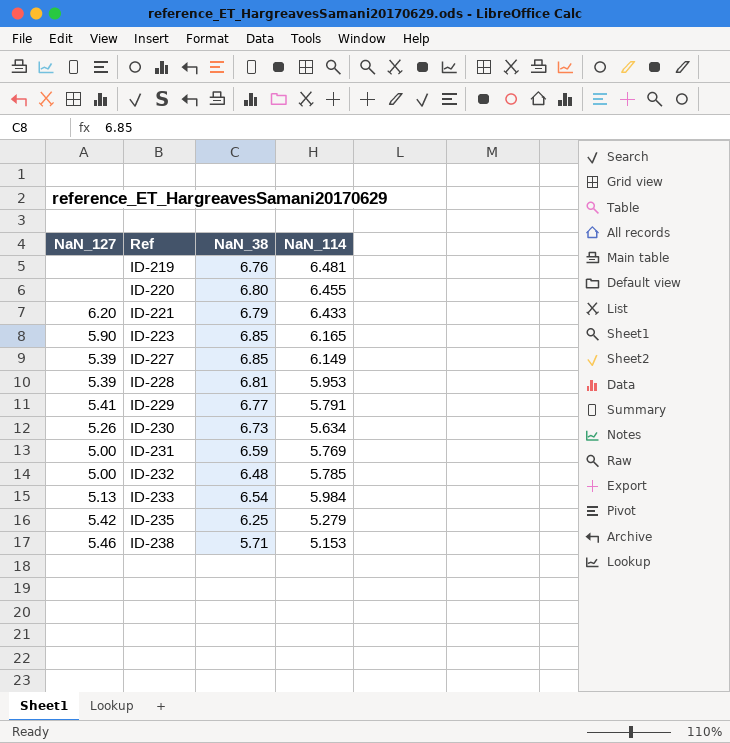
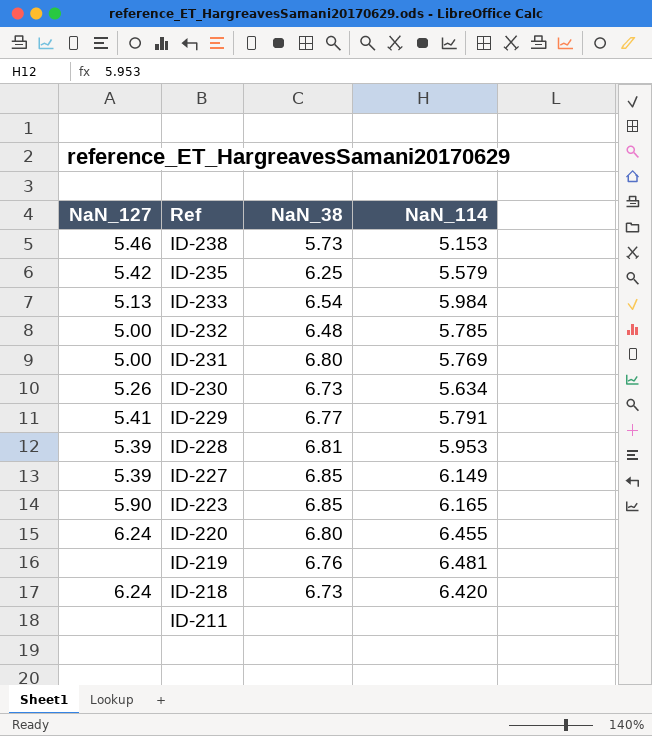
row order: Ref ascending -> Ref descending
row ID-221: 6.20 | 6.79 | 6.433 -> none
ID-238 | NaN_38: 5.71 -> 5.73
ID-235 | NaN_114: 5.279 -> 5.579
ID-231 | NaN_38: 6.59 -> 6.80
ID-220 | NaN_127: none -> 6.24
row ID-218: none -> 6.24 | 6.73 | 6.420
row ID-211: none -> none | none | none

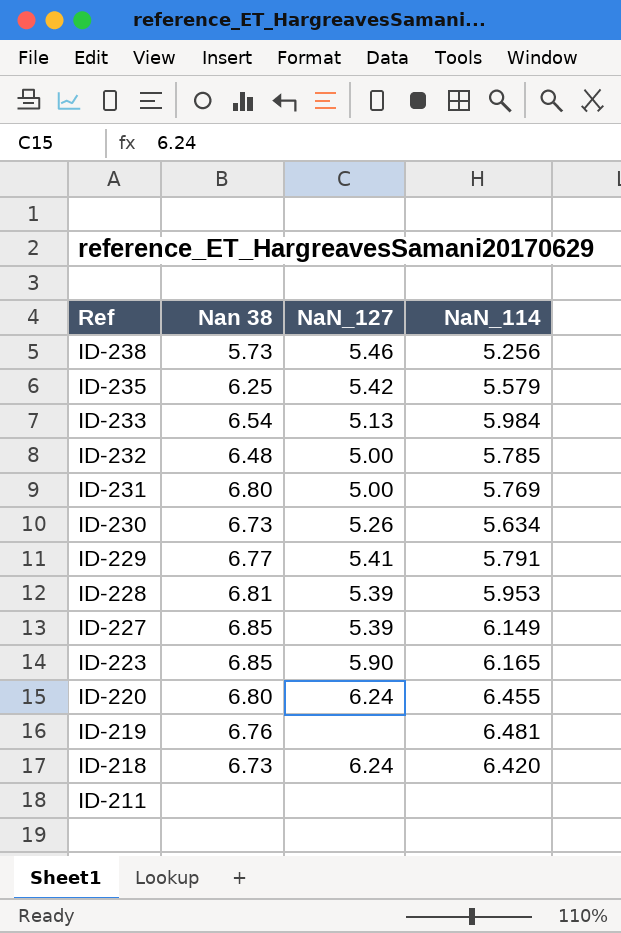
column name: NaN_38 -> Nan 38
column NaN_127 | position: 1 -> 3
ID-238 | NaN_114: 5.153 -> 5.256

